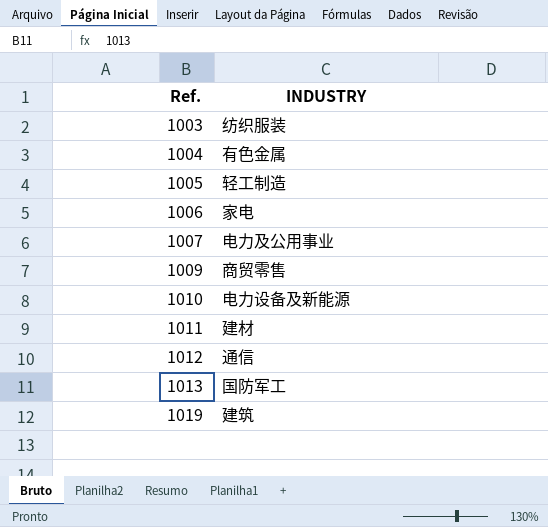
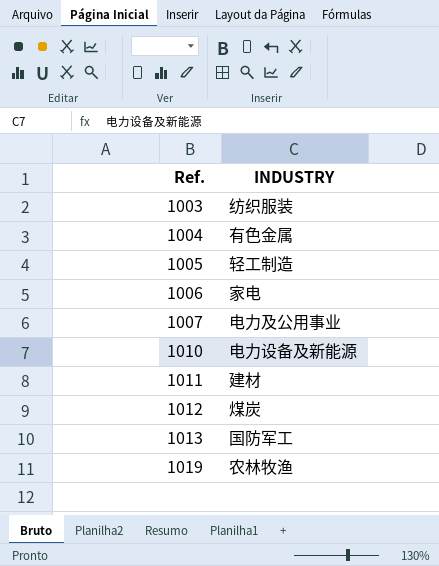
row 1009: 商贸零售 -> none
1012 | INDUSTRY: 通信 -> 煤炭
1019 | INDUSTRY: 建筑 -> 农林牧渔

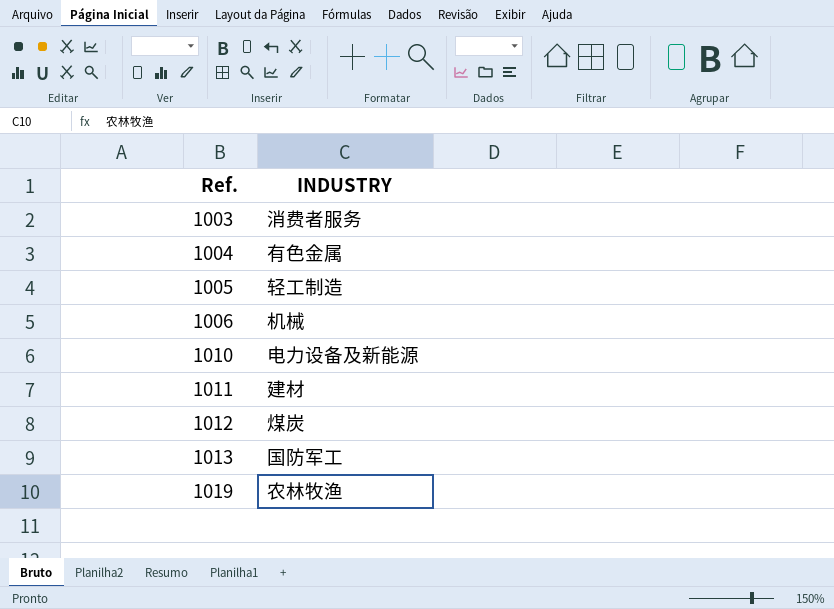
row 1007: 电力及公用事业 -> none
1003 | INDUSTRY: 纺织服装 -> 消费者服务
1006 | INDUSTRY: 家电 -> 机械

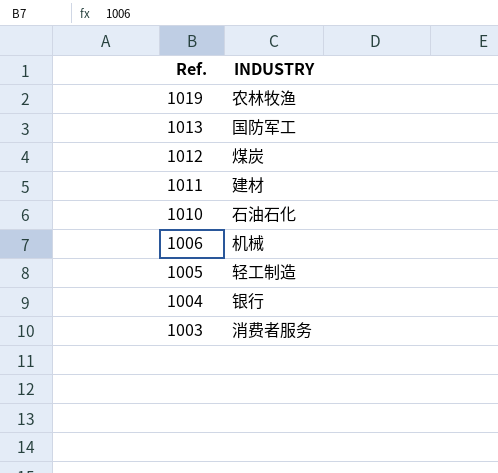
row order: Ref. ascending -> Ref. descending
1010 | INDUSTRY: 电力设备及新能源 -> 石油石化
1004 | INDUSTRY: 有色金属 -> 银行

